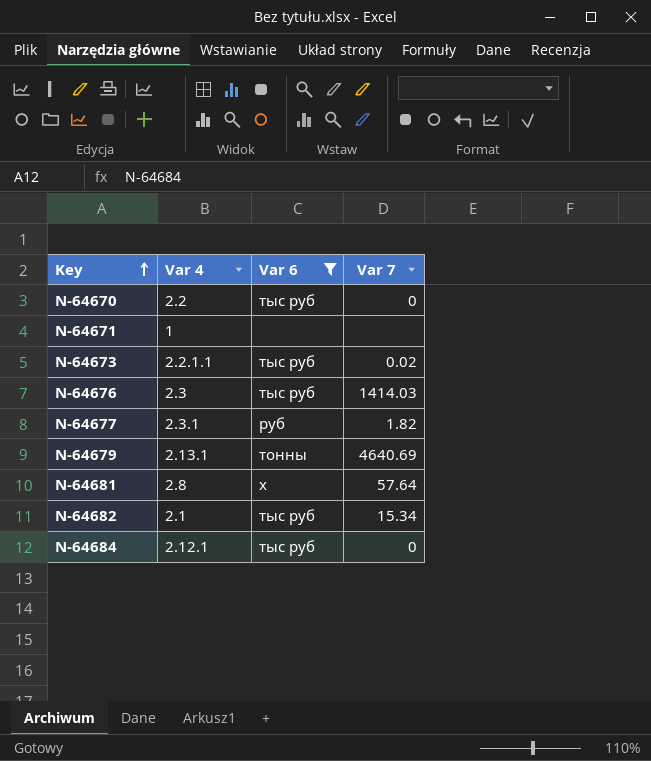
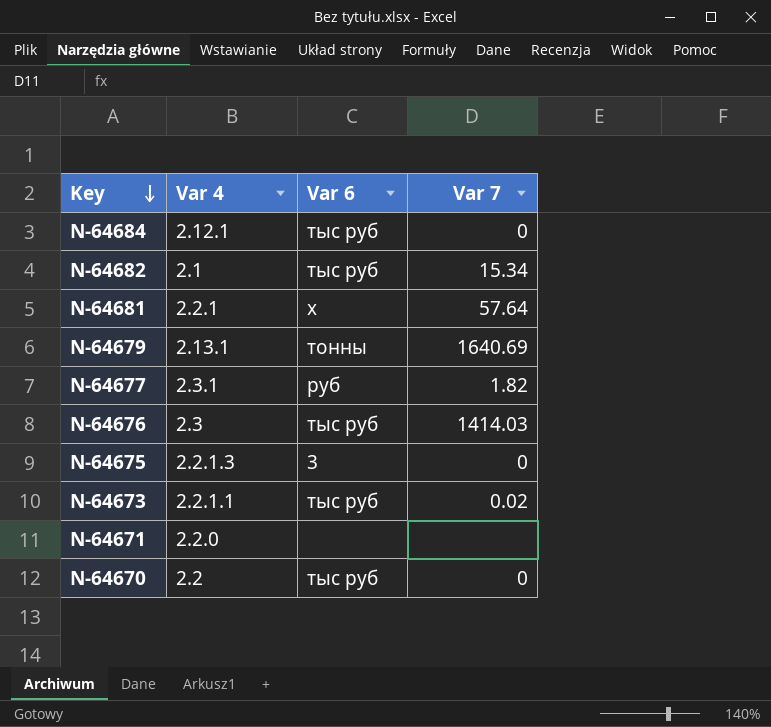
filter: Var 6 != 3 -> none
row order: Key ascending -> Key descending
N-64681 | Var 4: 2.8 -> 2.2.1
N-64679 | Var 7: 4640.69 -> 1640.69
N-64671 | Var 4: 1 -> 2.2.0

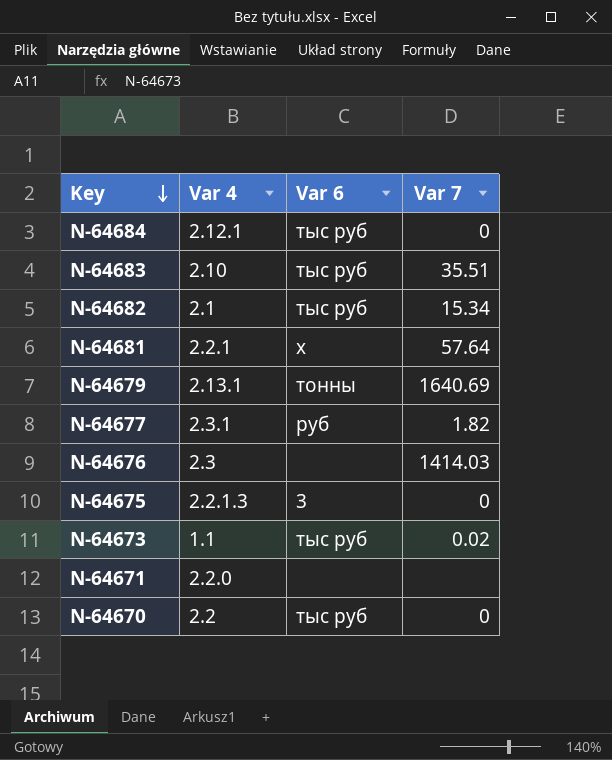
row N-64683: none -> 2.10 | тыс руб | 35.51
N-64676 | Var 6: тыс руб -> none
N-64673 | Var 4: 2.2.1.1 -> 1.1

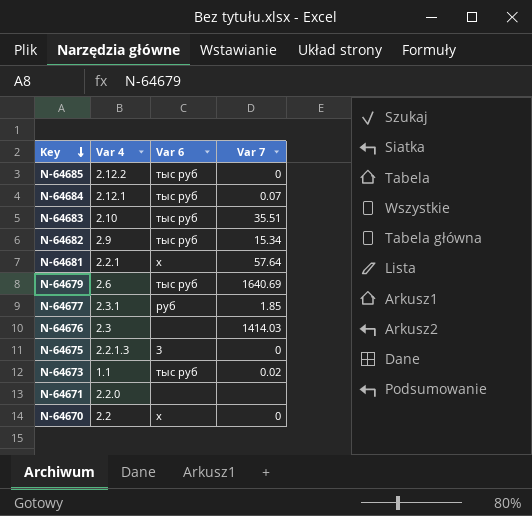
row N-64685: none -> 2.12.2 | тыс руб | 0
N-64684 | Var 7: 0 -> 0.07
N-64682 | Var 4: 2.1 -> 2.9
N-64679 | Var 4: 2.13.1 -> 2.6
N-64679 | Var 6: тонны -> тыс руб
N-64677 | Var 7: 1.82 -> 1.85
N-64670 | Var 6: тыс руб -> x

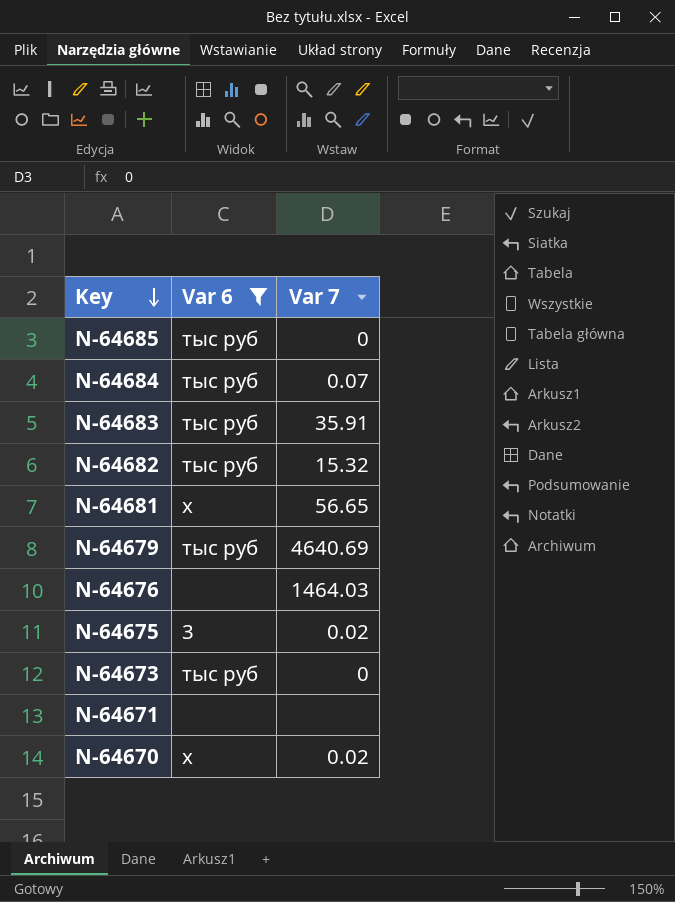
filter: none -> Var 6 != руб
column Var 4 | position: 2 -> none
N-64683 | Var 7: 35.51 -> 35.91
N-64682 | Var 7: 15.34 -> 15.32
N-64681 | Var 7: 57.64 -> 56.65
N-64679 | Var 7: 1640.69 -> 4640.69
N-64676 | Var 7: 1414.03 -> 1464.03
N-64675 | Var 7: 0 -> 0.02
N-64673 | Var 7: 0.02 -> 0
N-64670 | Var 7: 0 -> 0.02

